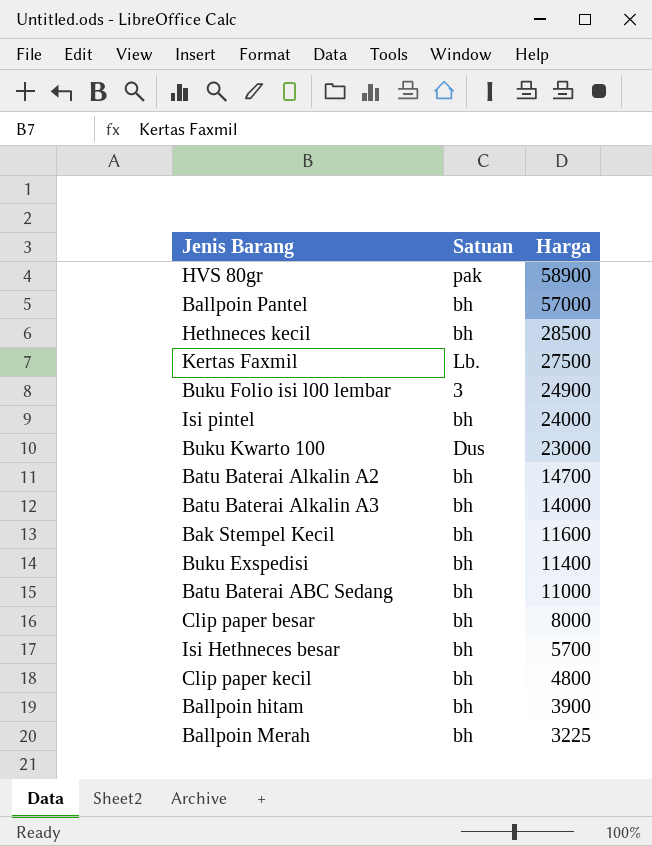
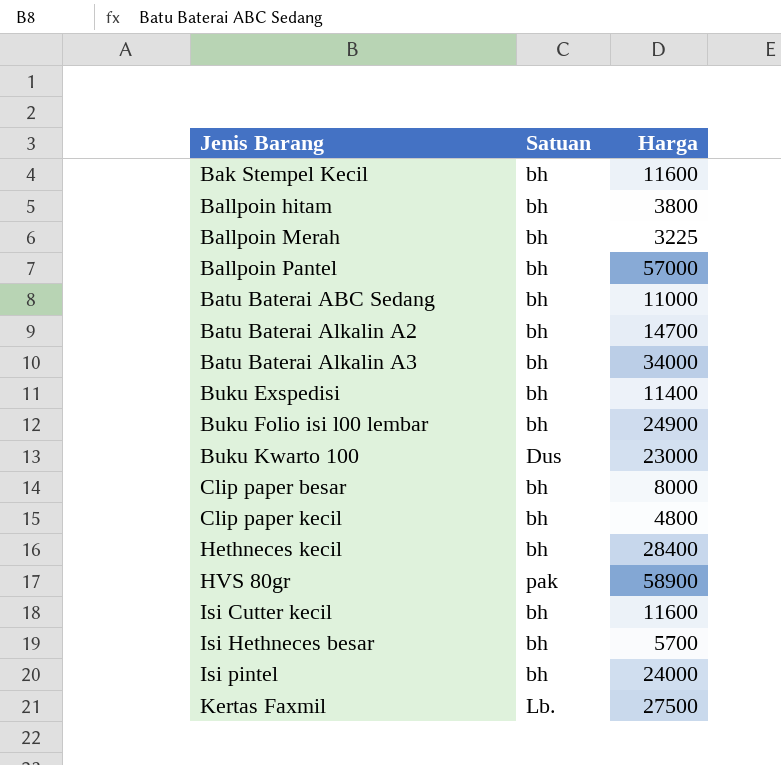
row order: Harga descending -> Jenis Barang ascending
Ballpoin hitam | Harga: 3900 -> 3800
Batu Baterai Alkalin A3 | Harga: 14000 -> 34000
Buku Folio isi l00 lembar | Satuan: 3 -> bh
Hethneces kecil | Harga: 28500 -> 28400
row Isi Cutter kecil: none -> bh | 11600

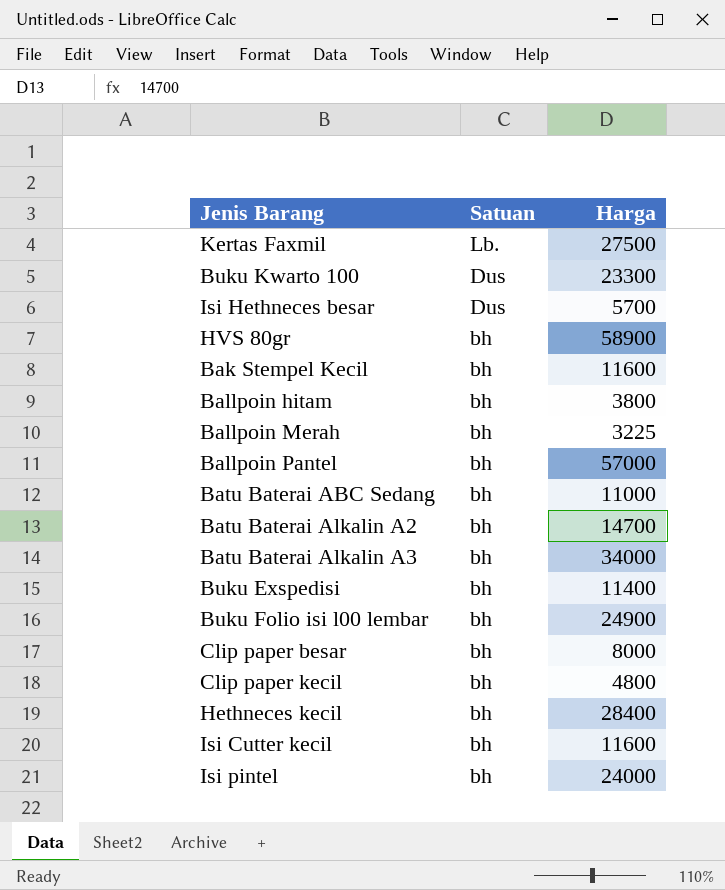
row order: Jenis Barang ascending -> Satuan descending
Buku Kwarto 100 | Harga: 23000 -> 23300
Isi Hethneces besar | Satuan: bh -> Dus
HVS 80gr | Satuan: pak -> bh

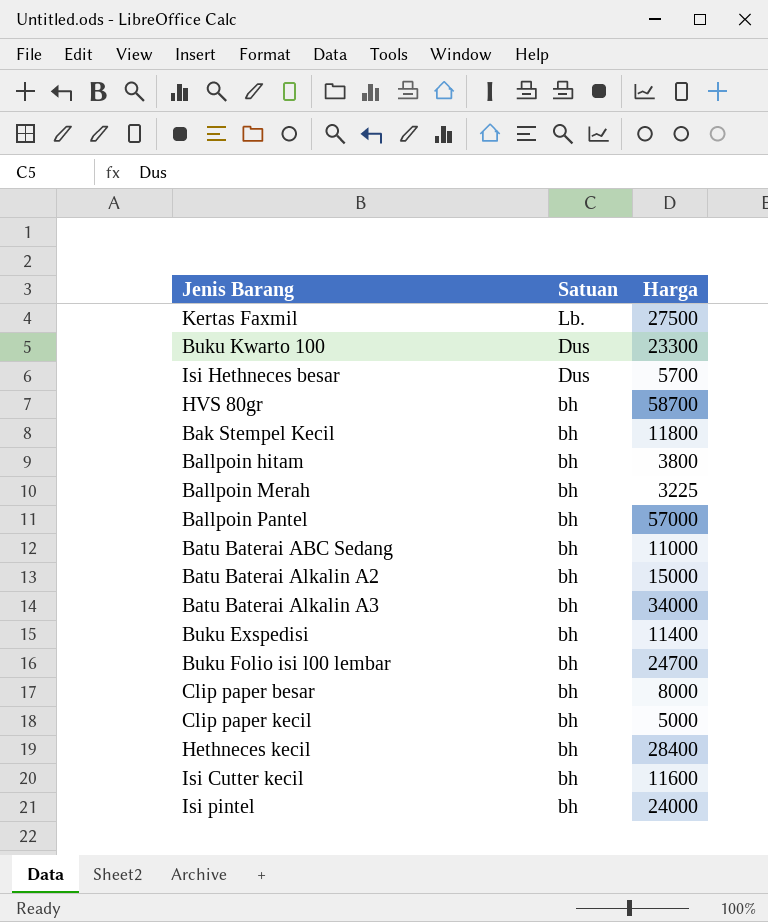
HVS 80gr | Harga: 58900 -> 58700
Bak Stempel Kecil | Harga: 11600 -> 11800
Batu Baterai Alkalin A2 | Harga: 14700 -> 15000
Buku Folio isi l00 lembar | Harga: 24900 -> 24700
Clip paper kecil | Harga: 4800 -> 5000

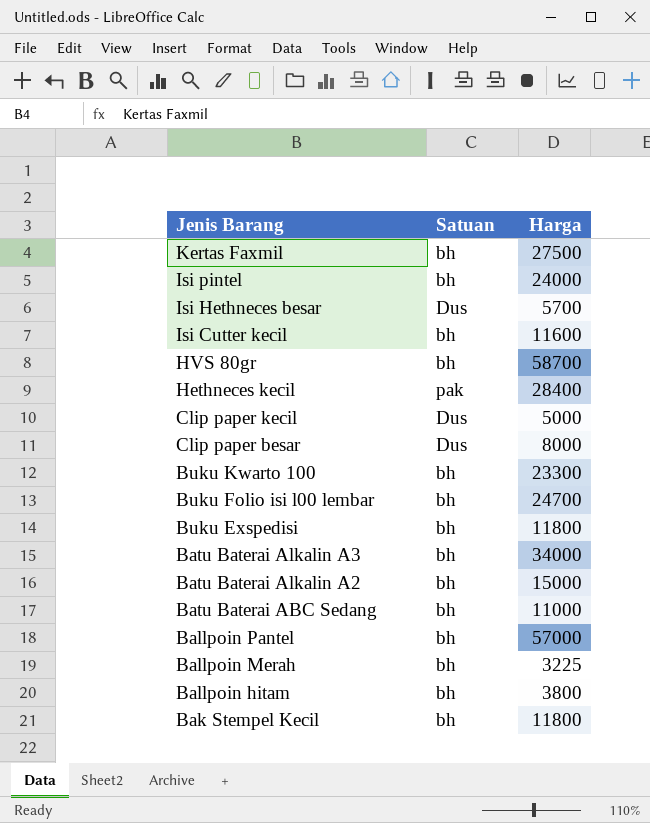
row order: Satuan descending -> Jenis Barang descending
Kertas Faxmil | Satuan: Lb. -> bh
Hethneces kecil | Satuan: bh -> pak
Clip paper kecil | Satuan: bh -> Dus
Clip paper besar | Satuan: bh -> Dus
Buku Kwarto 100 | Satuan: Dus -> bh
Buku Exspedisi | Harga: 11400 -> 11800

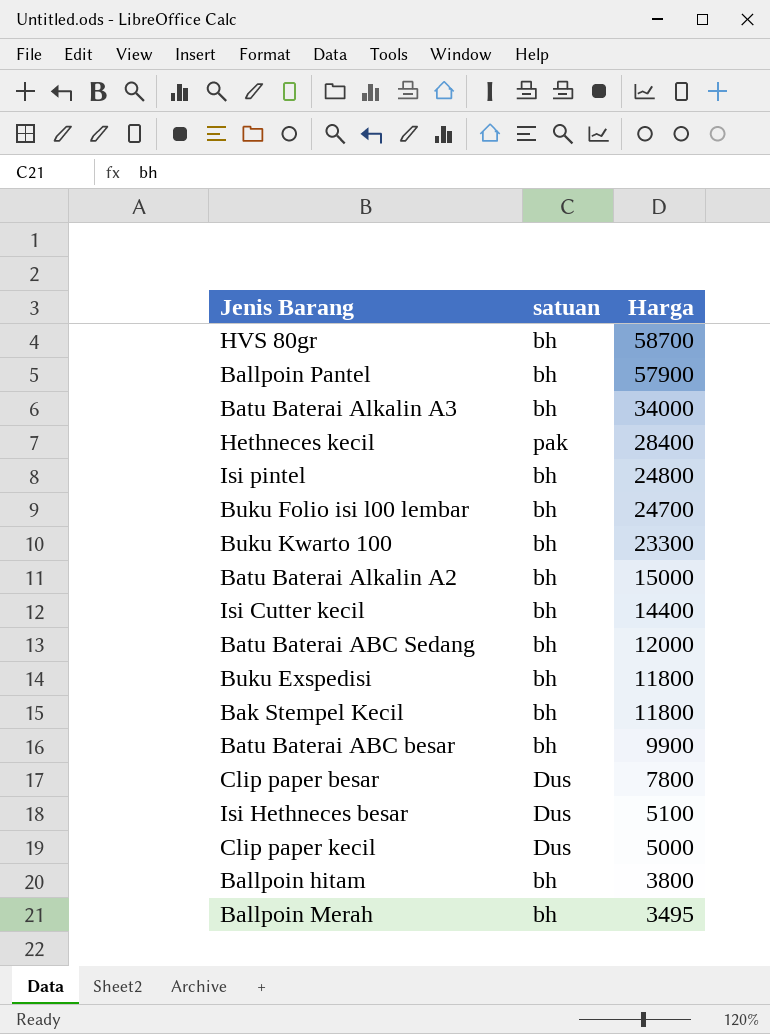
row order: Jenis Barang descending -> Harga descending
column name: Satuan -> satuan
row Kertas Faxmil: bh | 27500 -> none
Ballpoin Pantel | Harga: 57000 -> 57900
Isi pintel | Harga: 24000 -> 24800
Isi Cutter kecil | Harga: 11600 -> 14400
Batu Baterai ABC Sedang | Harga: 11000 -> 12000
row Batu Baterai ABC besar: none -> bh | 9900
Clip paper besar | Harga: 8000 -> 7800
Isi Hethneces besar | Harga: 5700 -> 5100
Ballpoin Merah | Harga: 3225 -> 3495

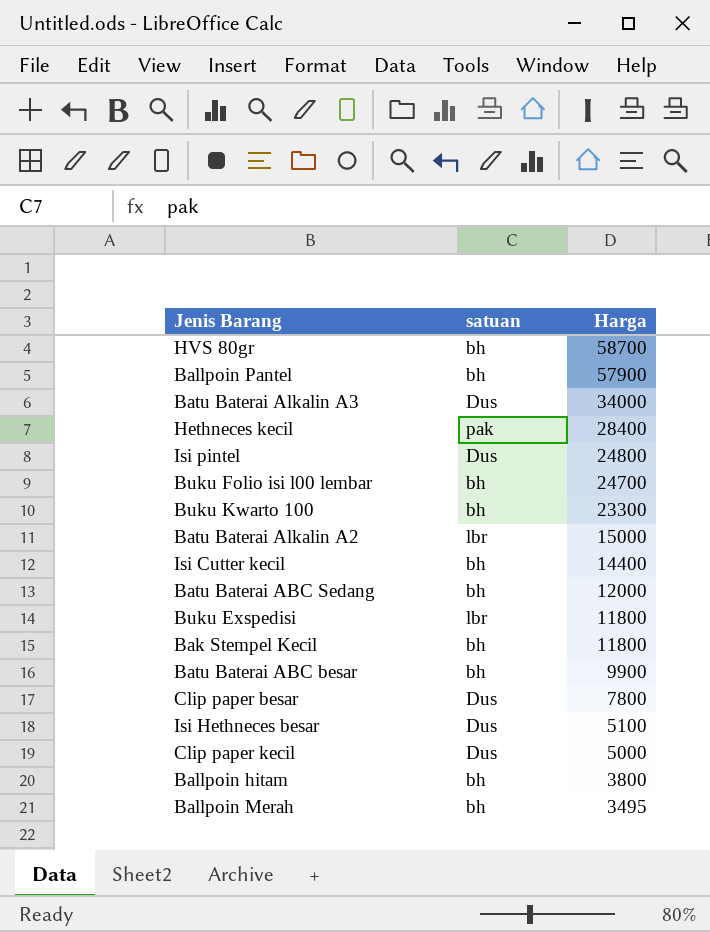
Batu Baterai Alkalin A3 | satuan: bh -> Dus
Isi pintel | satuan: bh -> Dus
Batu Baterai Alkalin A2 | satuan: bh -> lbr
Buku Exspedisi | satuan: bh -> lbr

